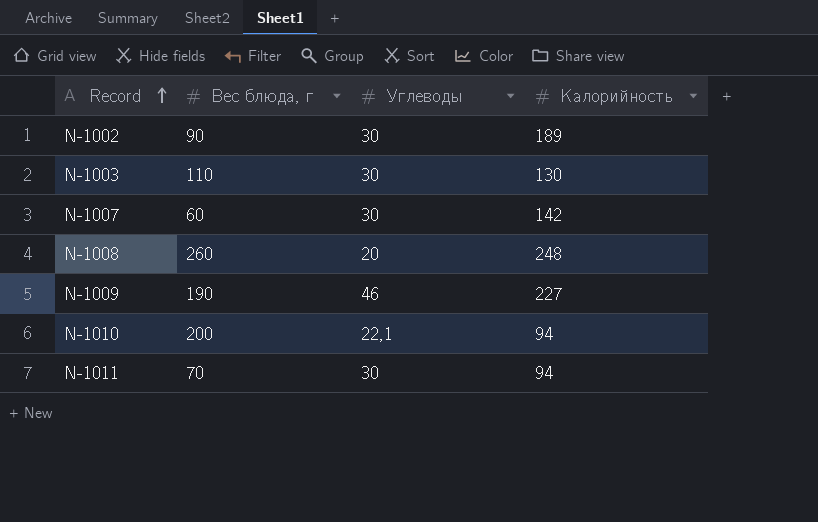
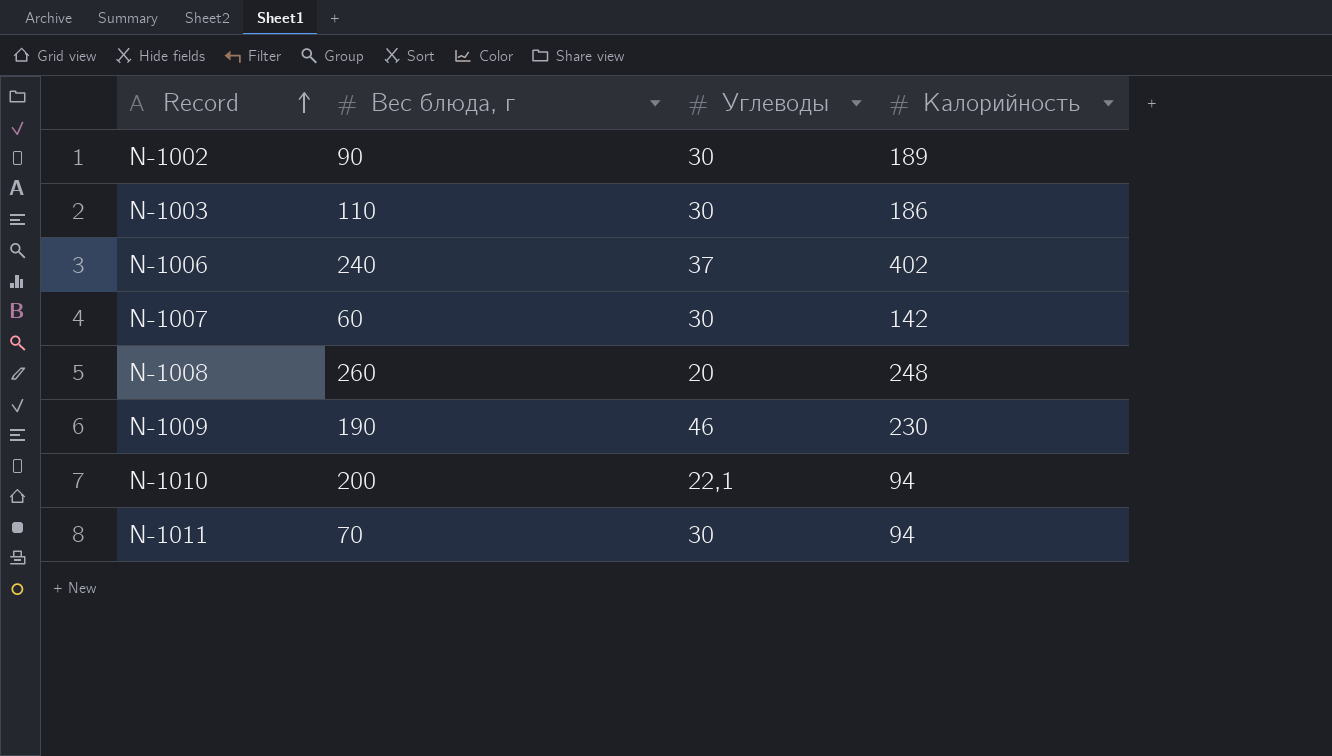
N-1003 | Калорийность: 130 -> 186
row N-1006: none -> 240 | 37 | 402
N-1009 | Калорийность: 227 -> 230

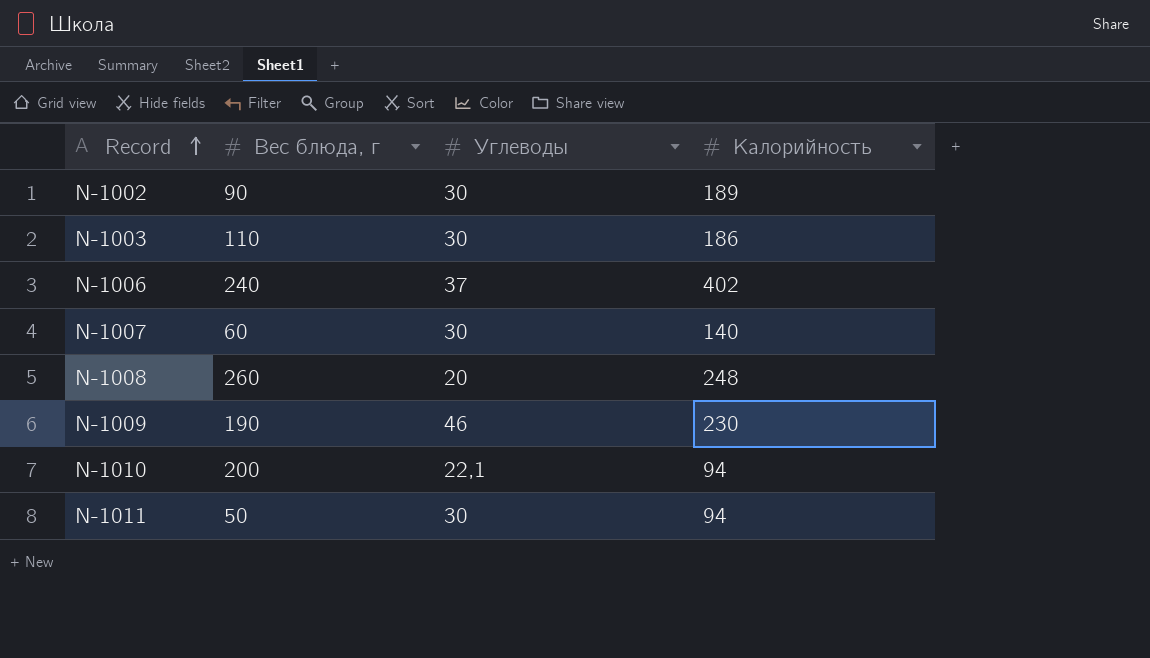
N-1007 | Калорийность: 142 -> 140
N-1011 | Вес блюда, г: 70 -> 50

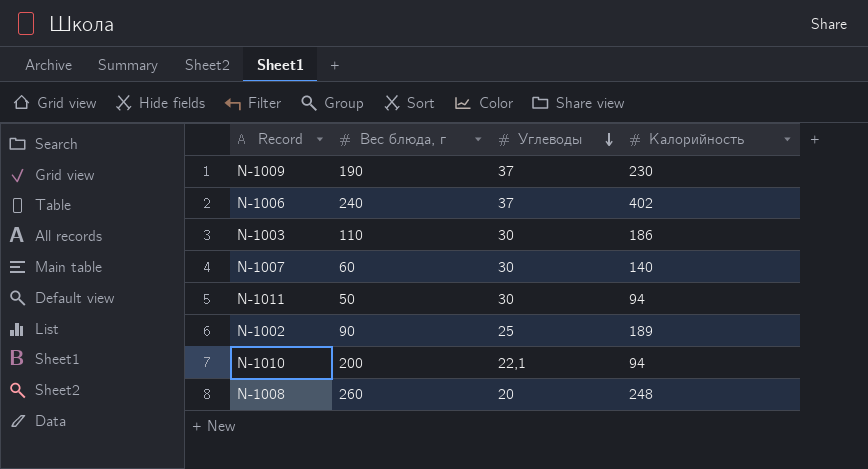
row order: Record ascending -> Углеводы descending
N-1009 | Углеводы: 46 -> 37
N-1002 | Углеводы: 30 -> 25

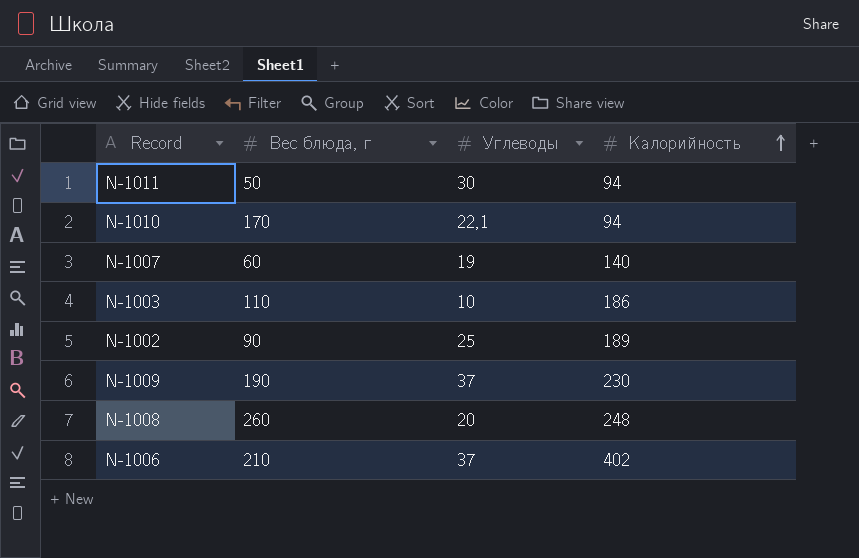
row order: Углеводы descending -> Калорийность ascending
N-1010 | Вес блюда, г: 200 -> 170
N-1007 | Углеводы: 30 -> 19
N-1003 | Углеводы: 30 -> 10
N-1006 | Вес блюда, г: 240 -> 210

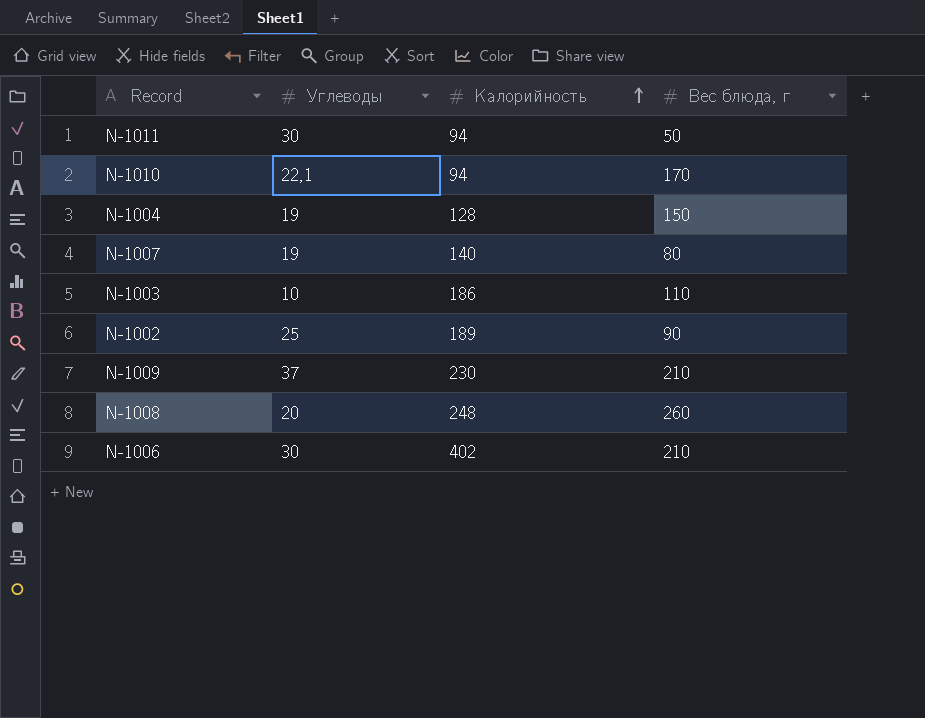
column Вес блюда, г | position: 2 -> 4
row N-1004: none -> 19 | 128 | 150
N-1007 | Вес блюда, г: 60 -> 80
N-1009 | Вес блюда, г: 190 -> 210
N-1006 | Углеводы: 37 -> 30

